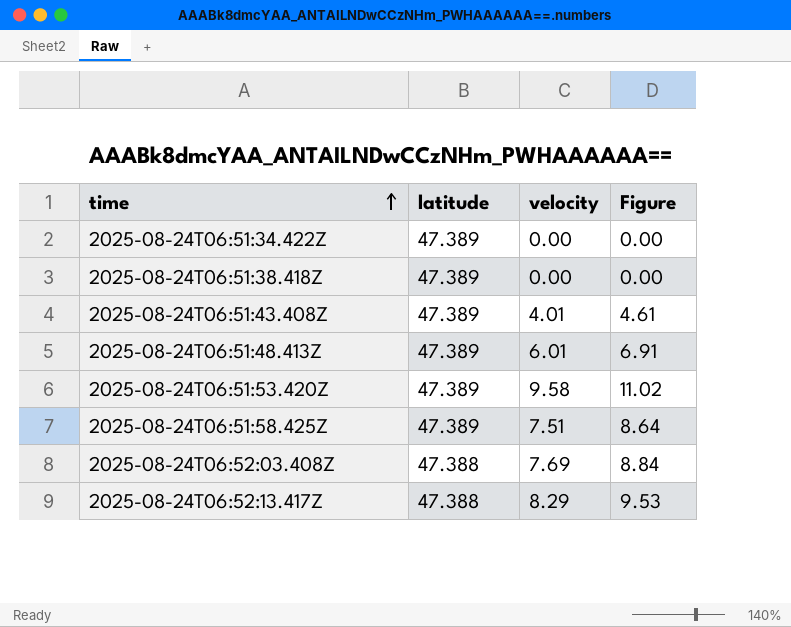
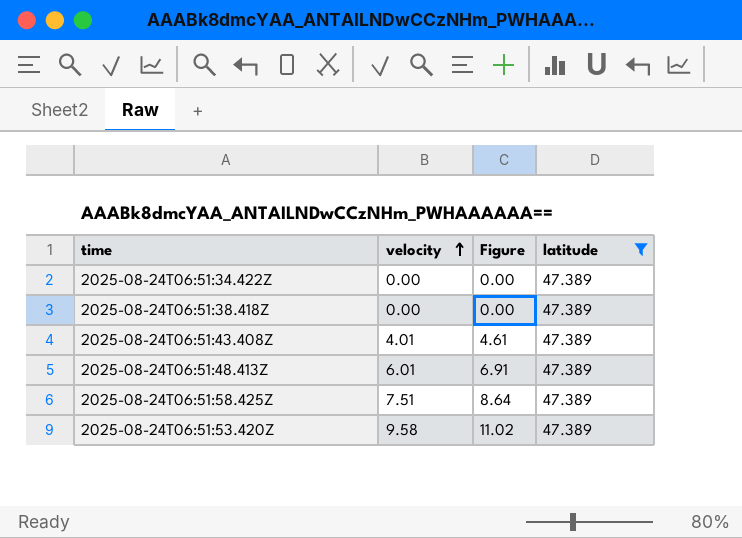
filter: none -> latitude = 47.389
row order: time ascending -> velocity ascending
column latitude | position: 2 -> 4

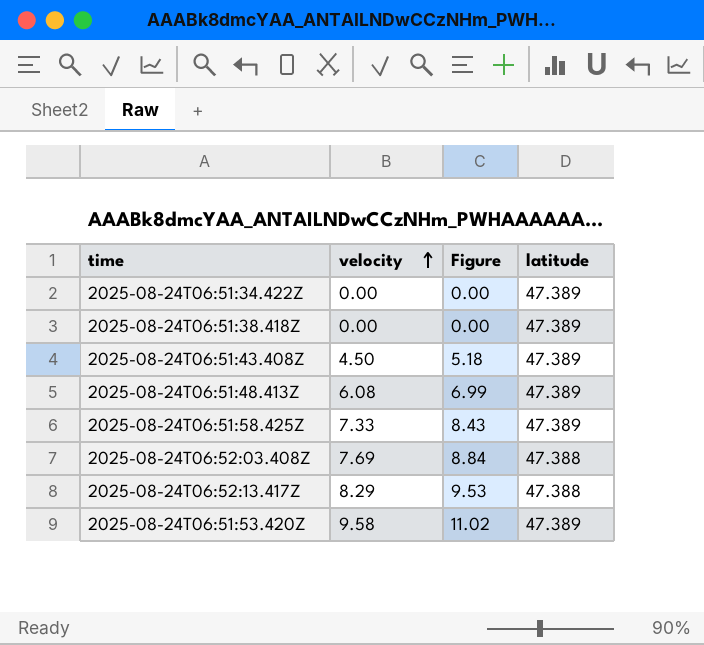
filter: latitude = 47.389 -> none
2025-08-24T06:51:43.408Z | velocity: 4.01 -> 4.50
2025-08-24T06:51:43.408Z | Figure: 4.61 -> 5.18
2025-08-24T06:51:48.413Z | velocity: 6.01 -> 6.08
2025-08-24T06:51:48.413Z | Figure: 6.91 -> 6.99
2025-08-24T06:51:58.425Z | velocity: 7.51 -> 7.33
2025-08-24T06:51:58.425Z | Figure: 8.64 -> 8.43

